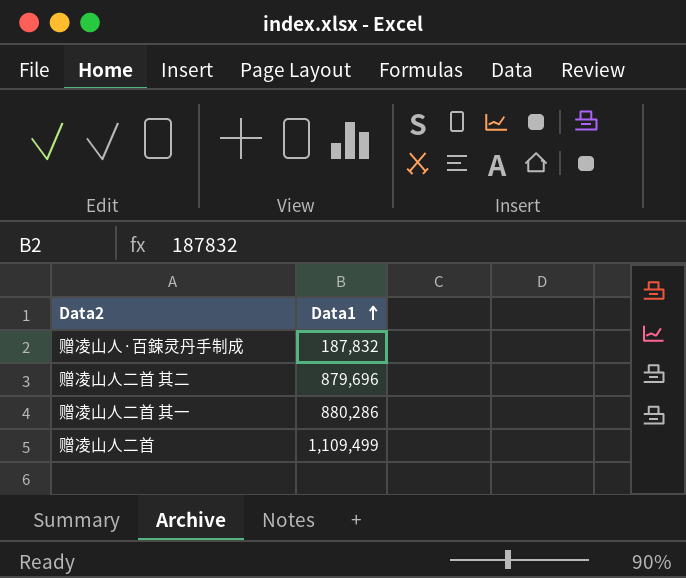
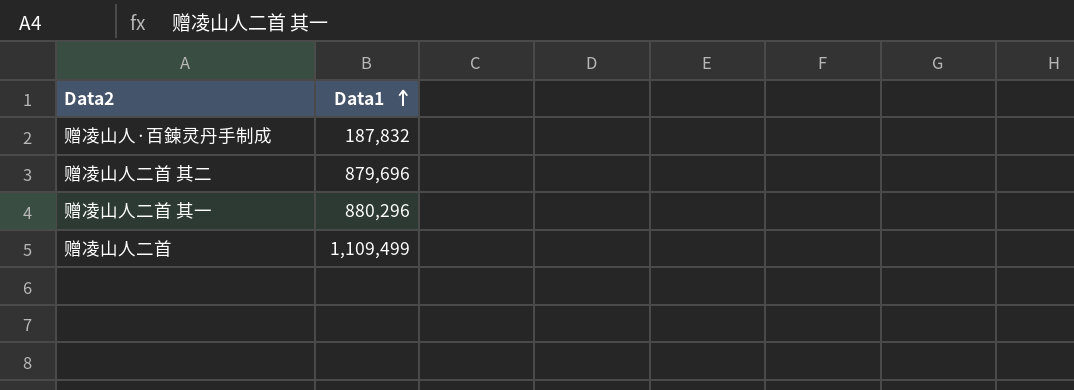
赠凌山人二首 其一 | Data1: 880,286 -> 880,296

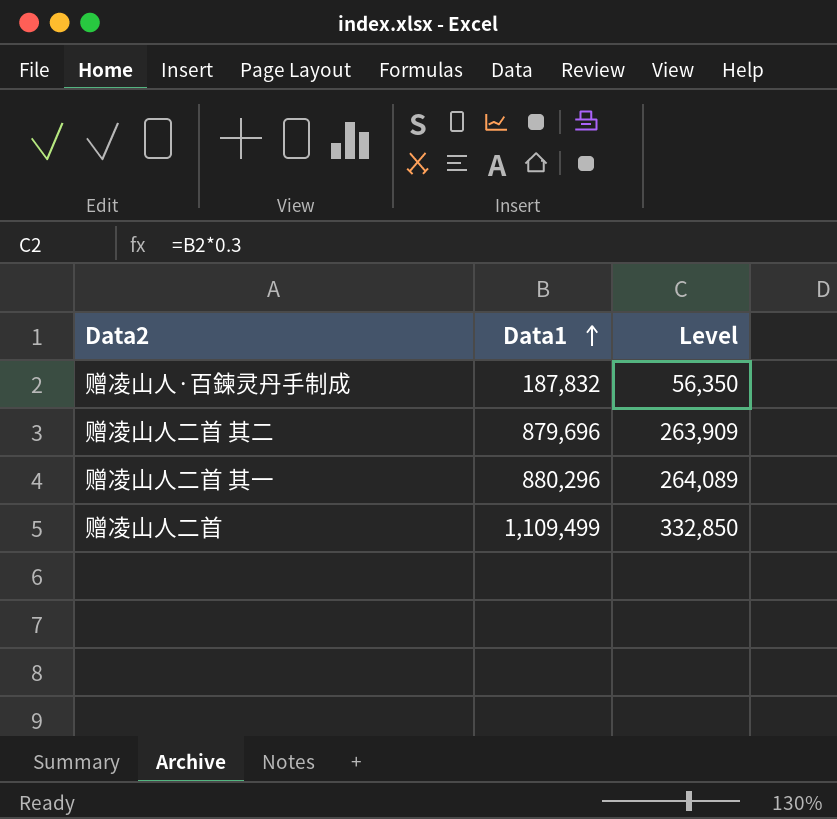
column Level | formula: none -> [Data1] * 0.3

